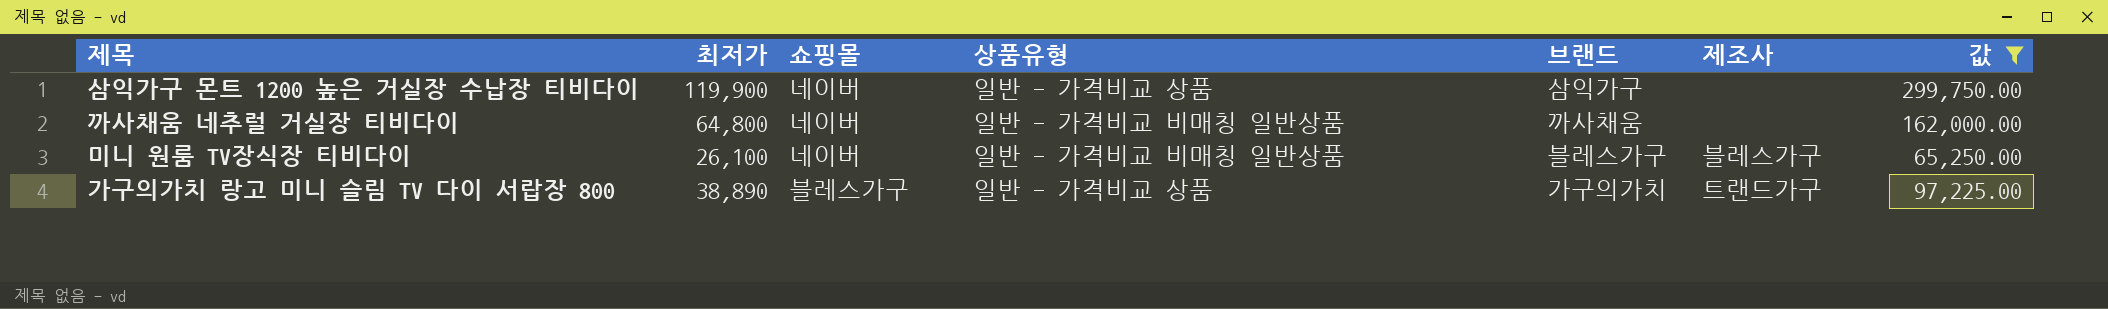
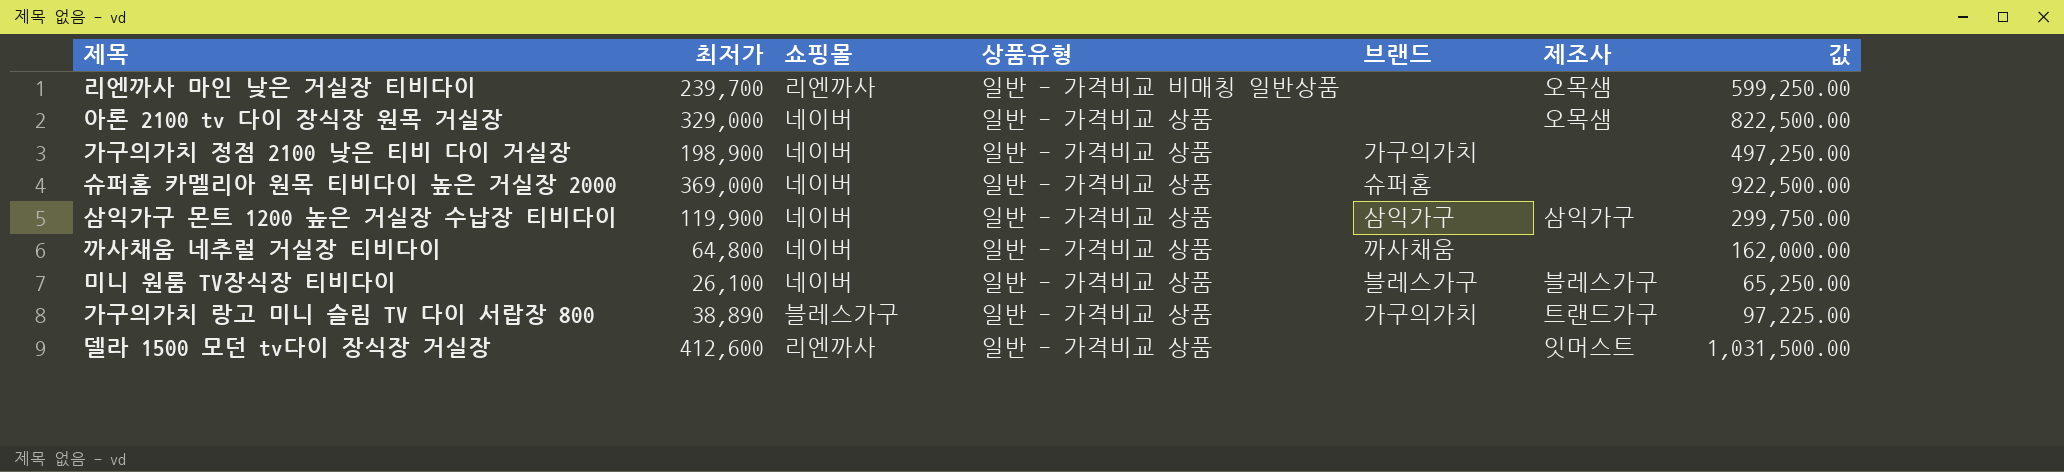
filter: 값 <= 299,750.00 -> none
삼익가구 몬트 1200 높은 거실장 수납장 티비다이 | 제조사: none -> 삼익가구
까사채움 네추럴 거실장 티비다이 | 상품유형: 일반 - 가격비교 비매칭 일반상품 -> 일반 - 가격비교 상품
미니 원룸 TV장식장 티비다이 | 상품유형: 일반 - 가격비교 비매칭 일반상품 -> 일반 - 가격비교 상품

